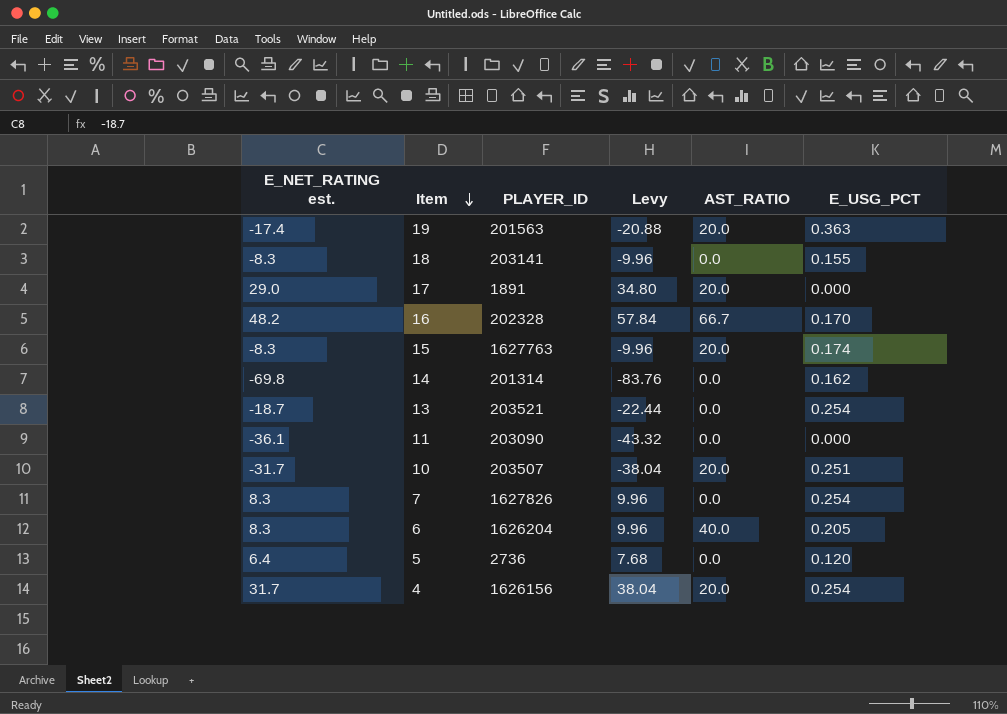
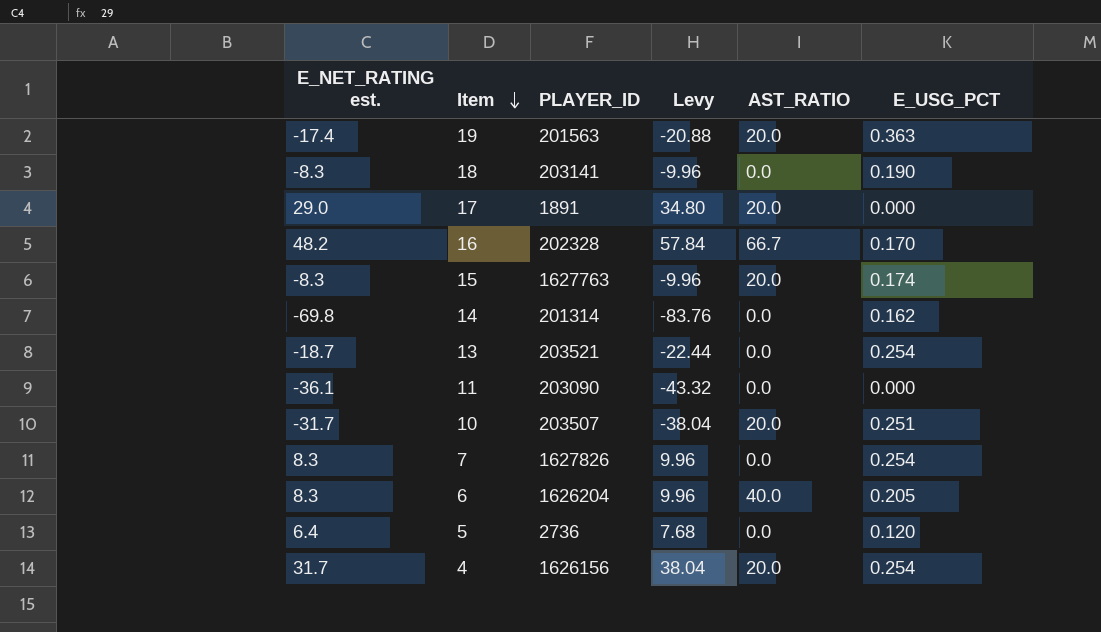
18 | E_USG_PCT: 0.155 -> 0.190

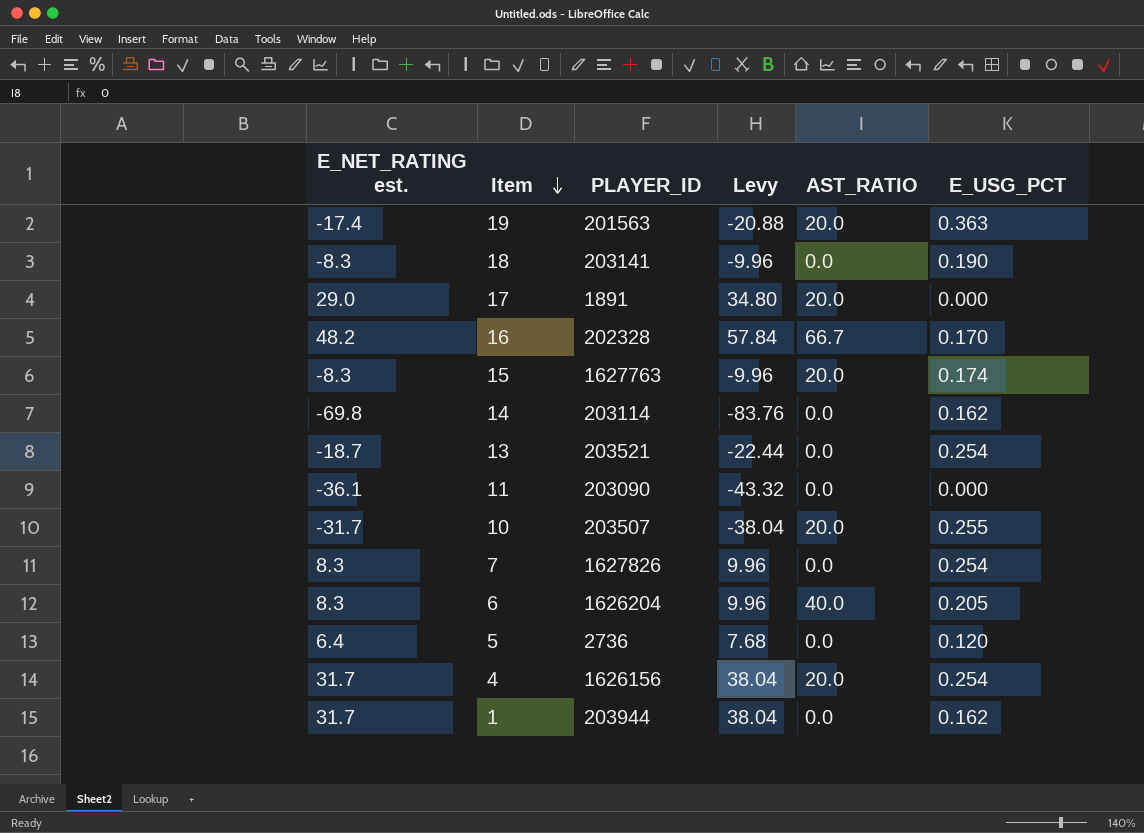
14 | PLAYER_ID: 201314 -> 203114
10 | E_USG_PCT: 0.251 -> 0.255
row 1: none -> 31.7 | 203944 | 38.04 | 0.0 | 0.162

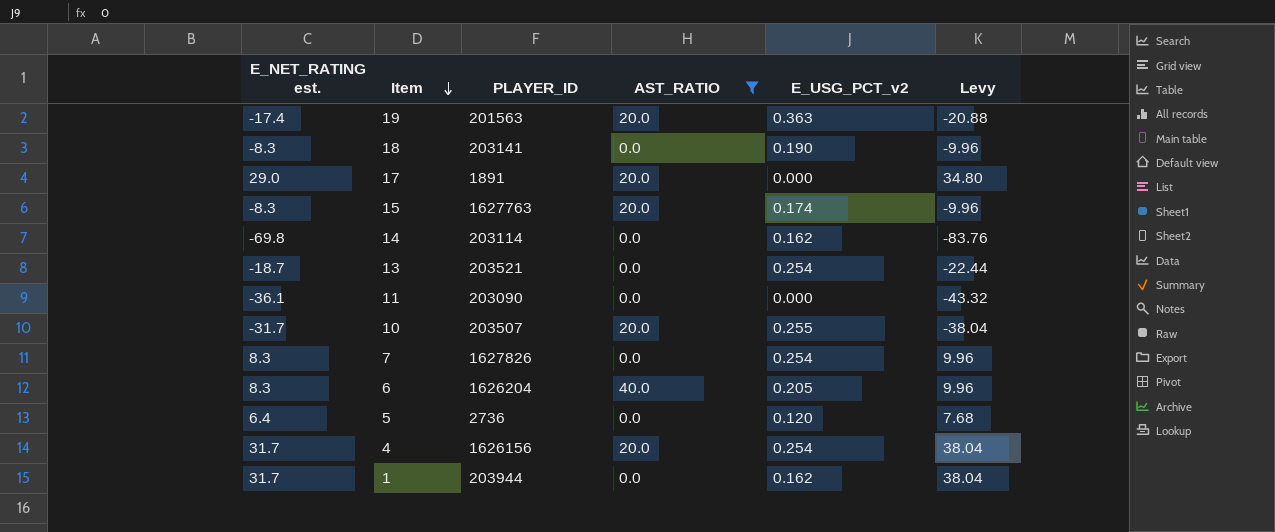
filter: none -> AST_RATIO != 66.7
column name: E_USG_PCT -> E_USG_PCT_v2
column Levy | position: 4 -> 6

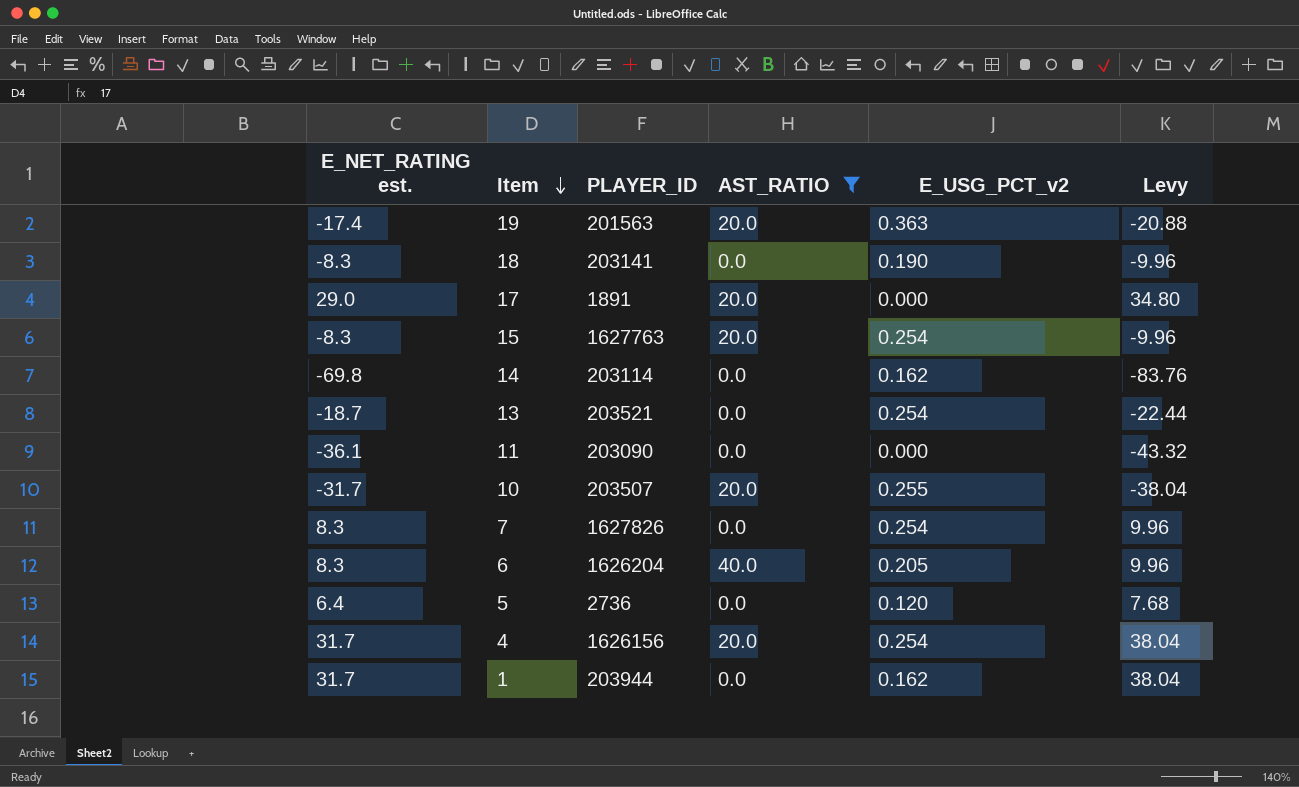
15 | E_USG_PCT_v2: 0.174 -> 0.254

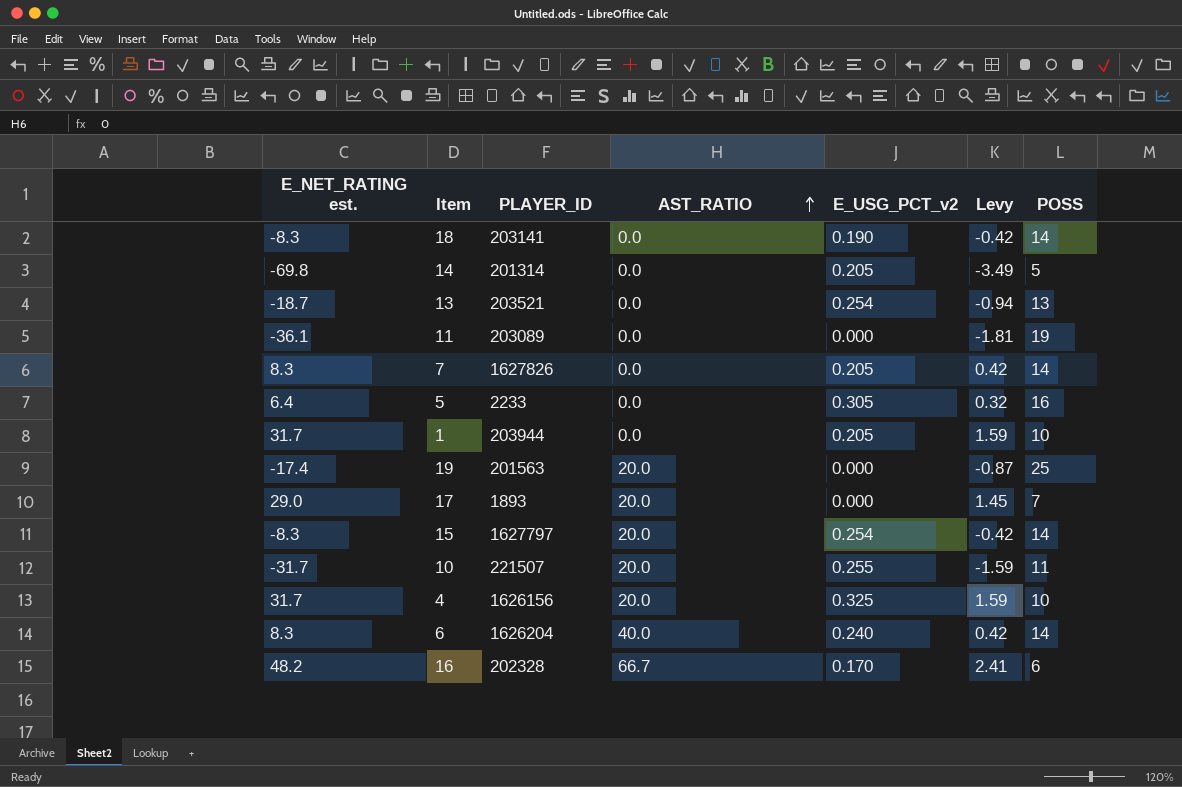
filter: AST_RATIO != 66.7 -> none
row order: Item descending -> AST_RATIO ascending
column Levy | formula: [E_NET_RATING est.] * 1.2 -> [E_NET_RATING est.] * 0.05
column POSS | position: none -> 7
14 | PLAYER_ID: 203114 -> 201314
14 | E_USG_PCT_v2: 0.162 -> 0.205
11 | PLAYER_ID: 203090 -> 203089
7 | E_USG_PCT_v2: 0.254 -> 0.205
5 | PLAYER_ID: 2736 -> 2233
5 | E_USG_PCT_v2: 0.120 -> 0.305
1 | E_USG_PCT_v2: 0.162 -> 0.205
19 | E_USG_PCT_v2: 0.363 -> 0.000
17 | PLAYER_ID: 1891 -> 1893
15 | PLAYER_ID: 1627763 -> 1627797
10 | PLAYER_ID: 203507 -> 221507
4 | E_USG_PCT_v2: 0.254 -> 0.325
6 | E_USG_PCT_v2: 0.205 -> 0.240

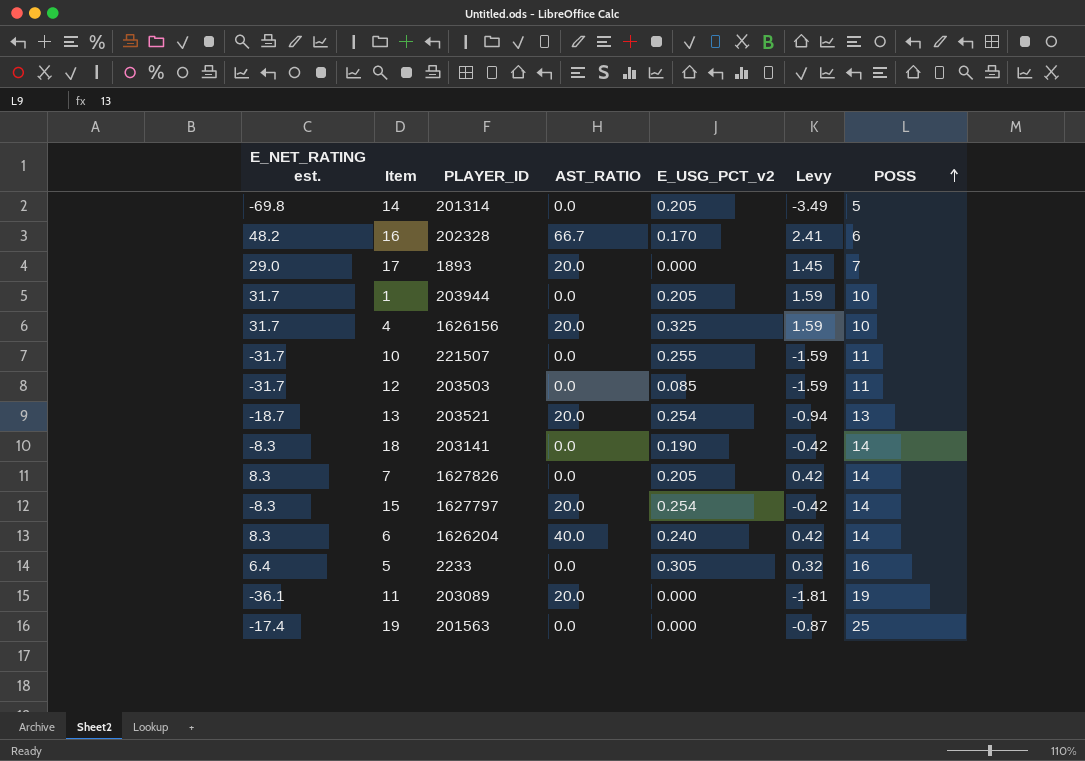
row order: AST_RATIO ascending -> POSS ascending
10 | AST_RATIO: 20.0 -> 0.0
row 12: none -> -31.7 | 203503 | 0.0 | 0.085 | -1.59 | 11
13 | AST_RATIO: 0.0 -> 20.0
11 | AST_RATIO: 0.0 -> 20.0
19 | AST_RATIO: 20.0 -> 0.0

